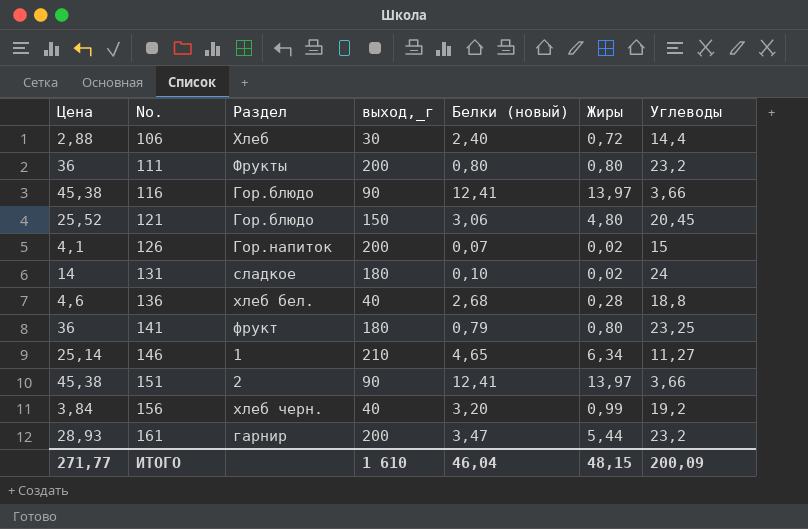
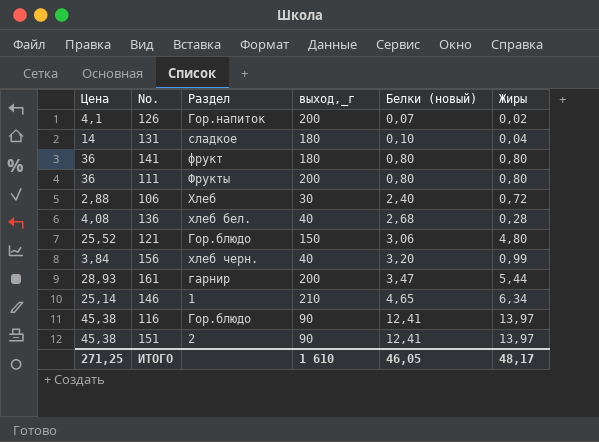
row order: No. ascending -> Белки (новый) ascending
column Углеводы | position: 7 -> none
131 | Жиры: 0,02 -> 0,04
141 | Белки (новый): 0,79 -> 0,80
136 | Цена: 4,6 -> 4,08
ИТОГО | Цена: 271,77 -> 271,25
ИТОГО | Белки (новый): 46,04 -> 46,05
ИТОГО | Жиры: 48,15 -> 48,17

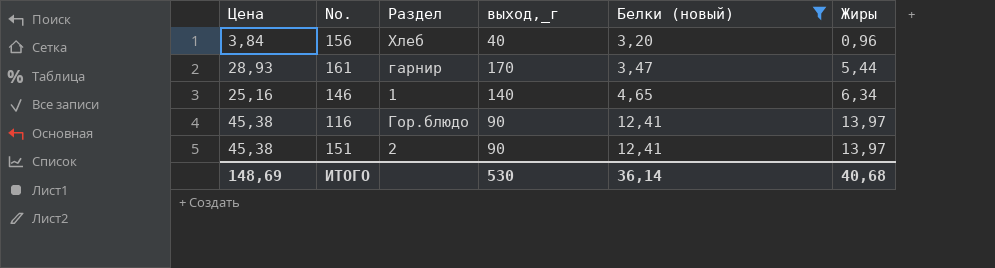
filter: none -> Белки (новый) >= 3,20
156 | Раздел: хлеб черн. -> Хлеб
156 | Жиры: 0,99 -> 0,96
161 | выход,_г: 200 -> 170
146 | Цена: 25,14 -> 25,16
146 | выход,_г: 210 -> 140
ИТОГО | Цена: 271,25 -> 148,69
ИТОГО | выход,_г: 1 610 -> 530
ИТОГО | Белки (новый): 46,05 -> 36,14
ИТОГО | Жиры: 48,17 -> 40,68

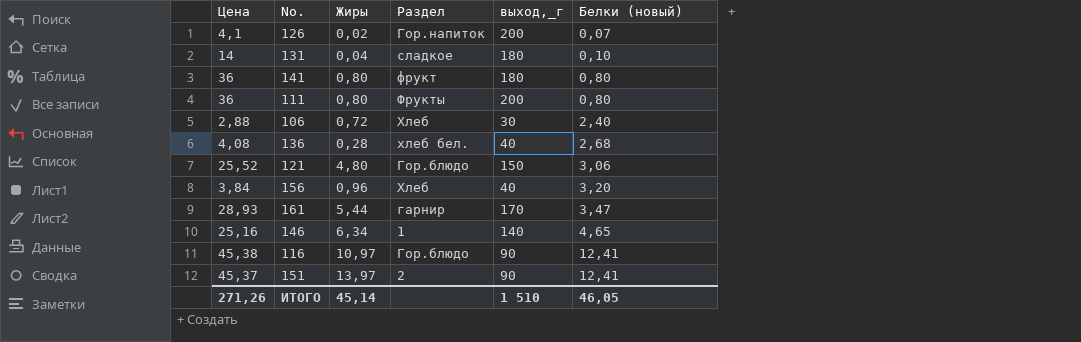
filter: Белки (новый) >= 3,20 -> none
column Жиры | position: 6 -> 3
116 | Жиры: 13,97 -> 10,97
151 | Цена: 45,38 -> 45,37
ИТОГО | Цена: 148,69 -> 271,26
ИТОГО | Жиры: 40,68 -> 45,14
ИТОГО | выход,_г: 530 -> 1 510
ИТОГО | Белки (новый): 36,14 -> 46,05

